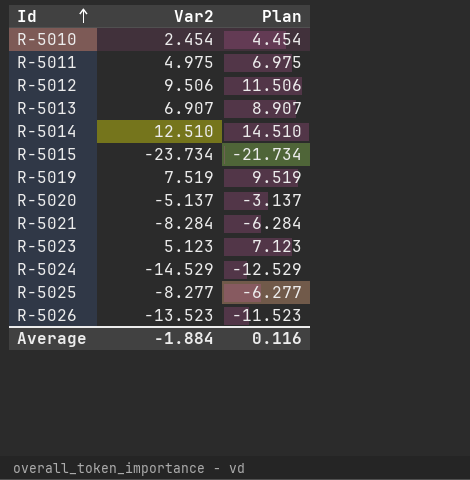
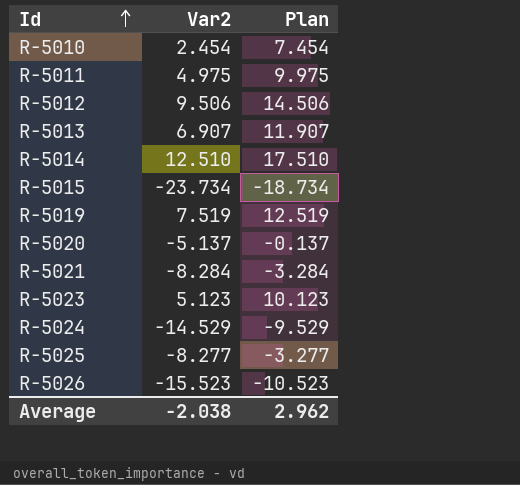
column Plan | formula: [Var2] + 2 -> [Var2] + 5
R-5026 | Var2: -13.523 -> -15.523
Average | Var2: -1.884 -> -2.038
Average | Plan: 0.116 -> 2.962

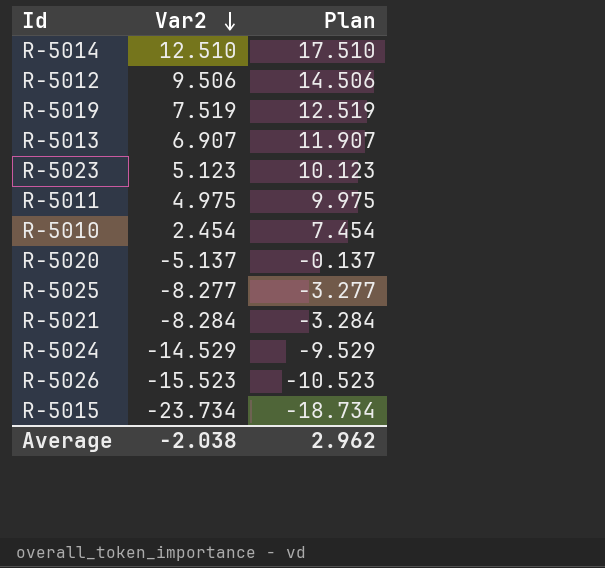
row order: Id ascending -> Var2 descending

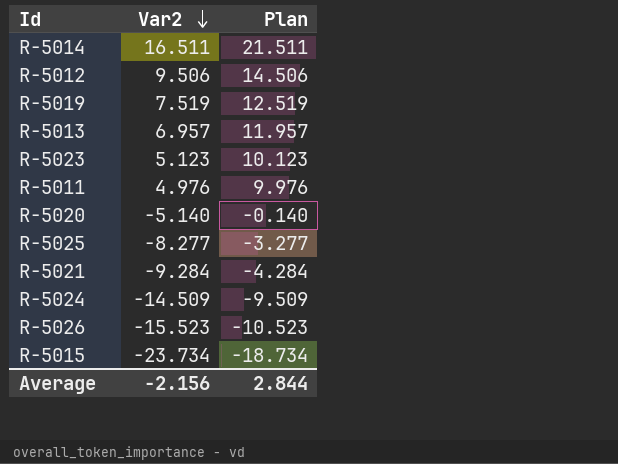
row R-5010: 2.454 | 7.454 -> none
R-5014 | Var2: 12.510 -> 16.511
R-5014 | Plan: 17.510 -> 21.511
R-5013 | Var2: 6.907 -> 6.957
R-5013 | Plan: 11.907 -> 11.957
R-5011 | Var2: 4.975 -> 4.976
R-5011 | Plan: 9.975 -> 9.976
R-5020 | Var2: -5.137 -> -5.140
R-5020 | Plan: -0.137 -> -0.140
R-5021 | Var2: -8.284 -> -9.284
R-5021 | Plan: -3.284 -> -4.284
R-5024 | Var2: -14.529 -> -14.509
R-5024 | Plan: -9.529 -> -9.509
Average | Var2: -2.038 -> -2.156
Average | Plan: 2.962 -> 2.844

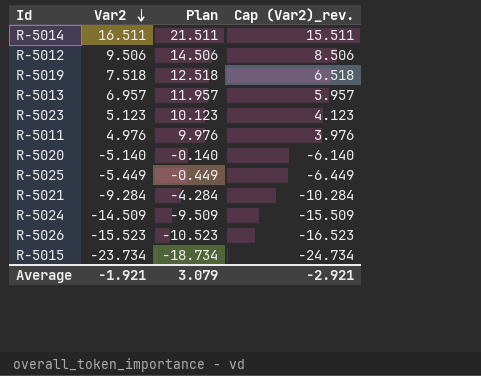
column Cap (Var2)_rev. | formula: none -> [Var2] - 1
R-5019 | Var2: 7.519 -> 7.518
R-5019 | Plan: 12.519 -> 12.518
R-5025 | Var2: -8.277 -> -5.449
R-5025 | Plan: -3.277 -> -0.449
Average | Var2: -2.156 -> -1.921
Average | Plan: 2.844 -> 3.079

